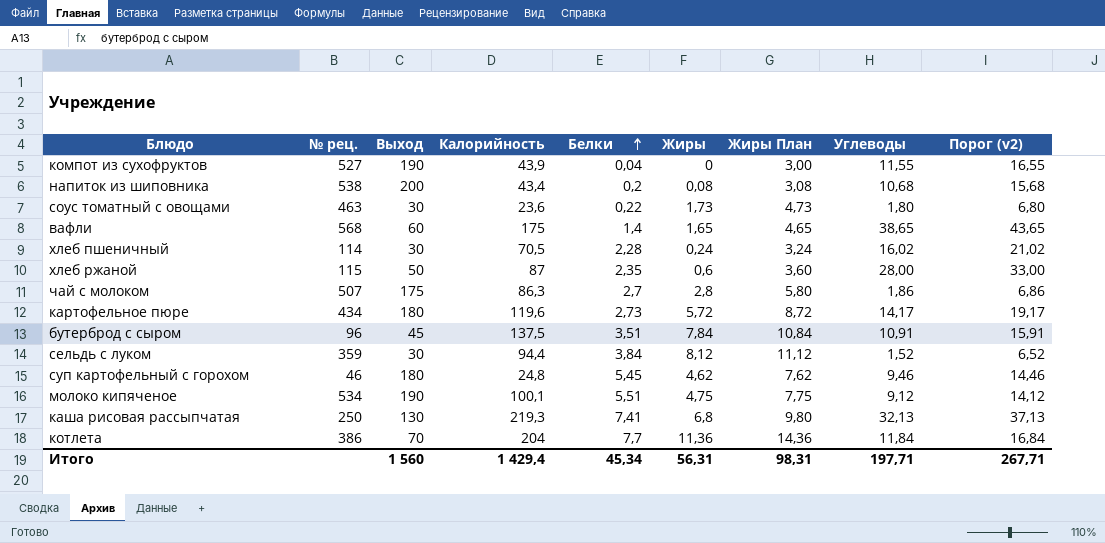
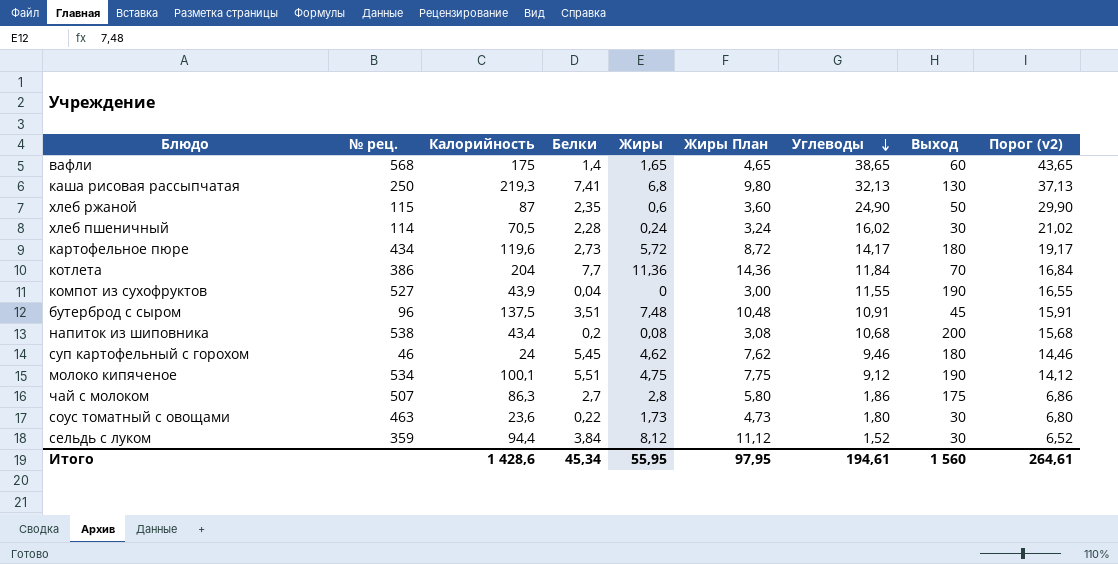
row order: Белки ascending -> Углеводы descending
column Выход | position: 3 -> 8
хлеб ржаной | Углеводы: 28,00 -> 24,90
хлеб ржаной | Порог (v2): 33,00 -> 29,90
бутерброд с сыром | Жиры: 7,84 -> 7,48
бутерброд с сыром | Жиры План: 10,84 -> 10,48
суп картофельный с горохом | Калорийность: 24,8 -> 24
Итого | Калорийность: 1 429,4 -> 1 428,6
Итого | Жиры: 56,31 -> 55,95
Итого | Жиры План: 98,31 -> 97,95
Итого | Углеводы: 197,71 -> 194,61
Итого | Порог (v2): 267,71 -> 264,61

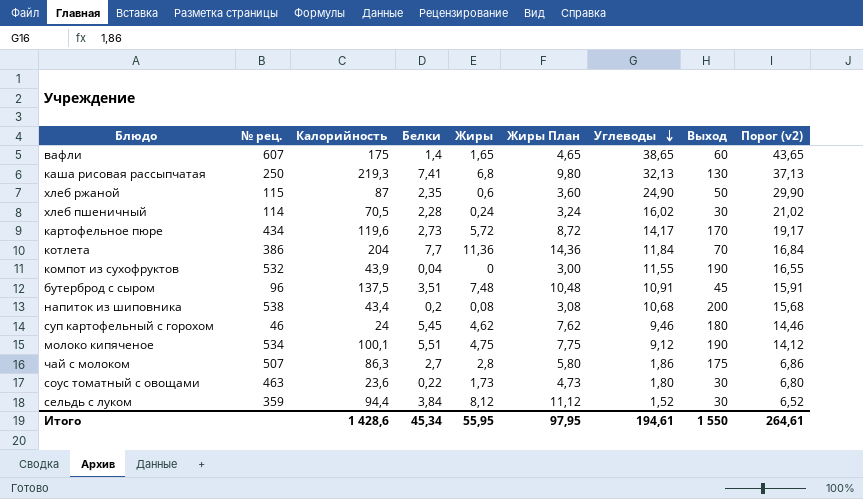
вафли | № рец.: 568 -> 607
картофельное пюре | Выход: 180 -> 170
компот из сухофруктов | № рец.: 527 -> 532
Итого | Выход: 1 560 -> 1 550

